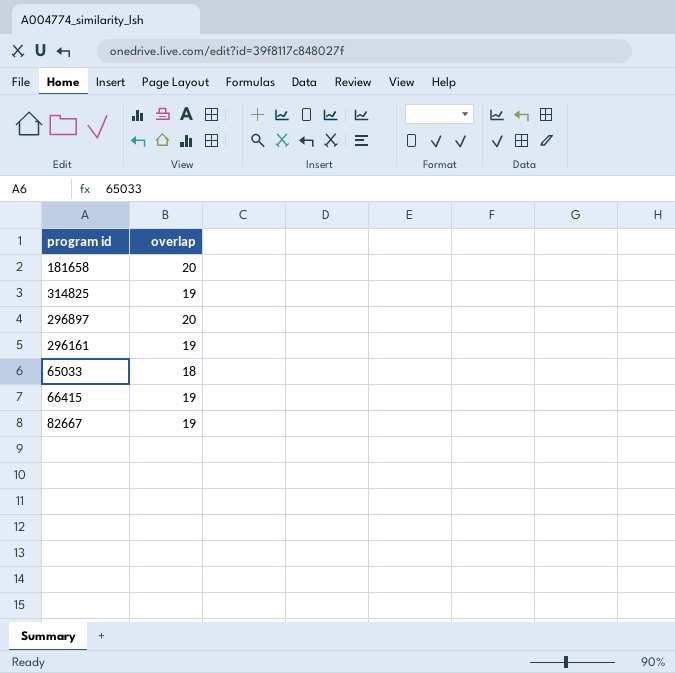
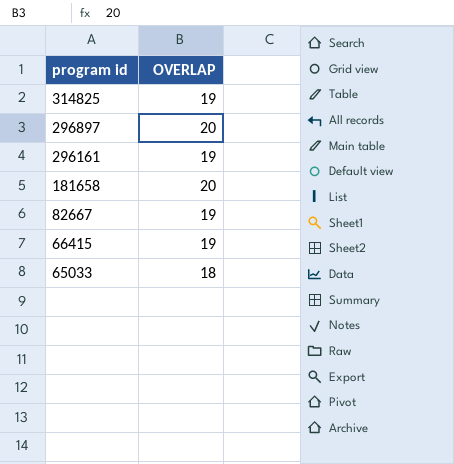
row order: none -> program id descending
column name: overlap -> OVERLAP

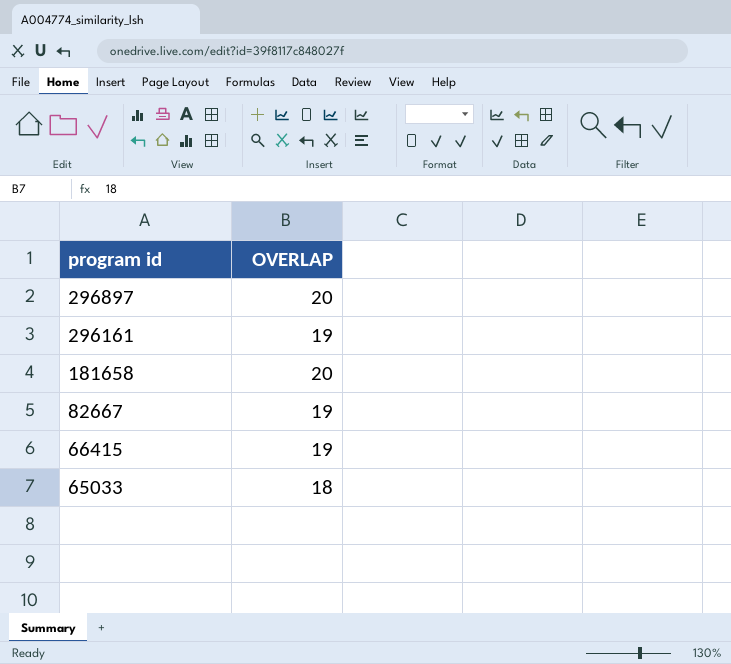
row 314825: 19 -> none

